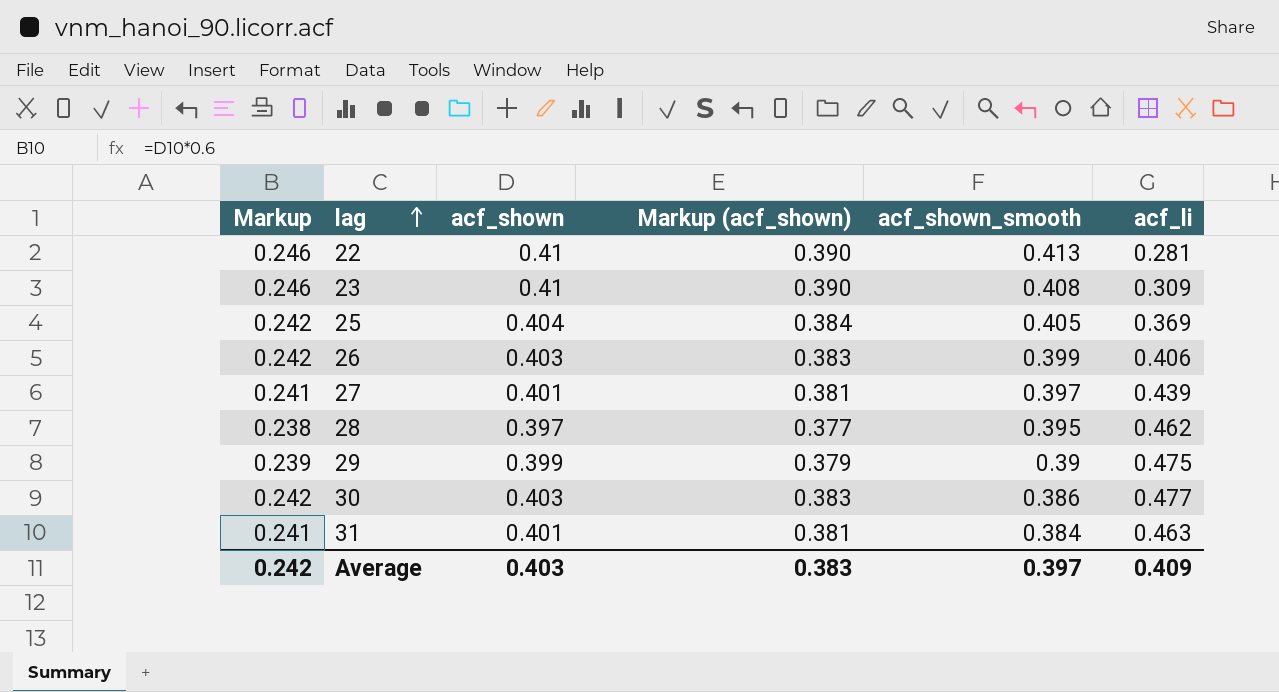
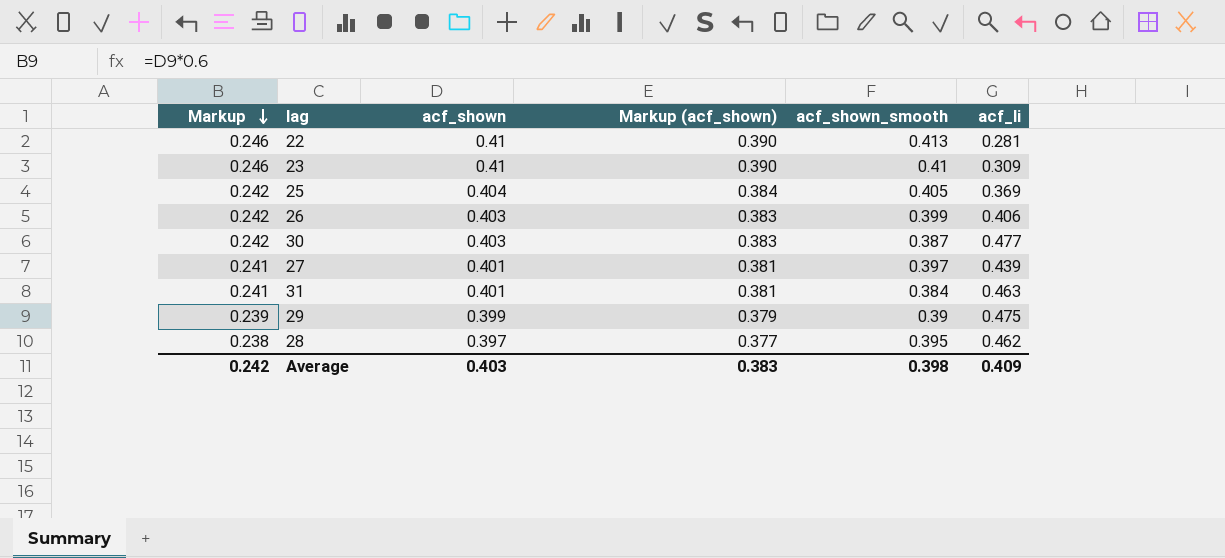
row order: lag ascending -> Markup descending
23 | acf_shown_smooth: 0.408 -> 0.41
30 | acf_shown_smooth: 0.386 -> 0.387
Average | acf_shown_smooth: 0.397 -> 0.398

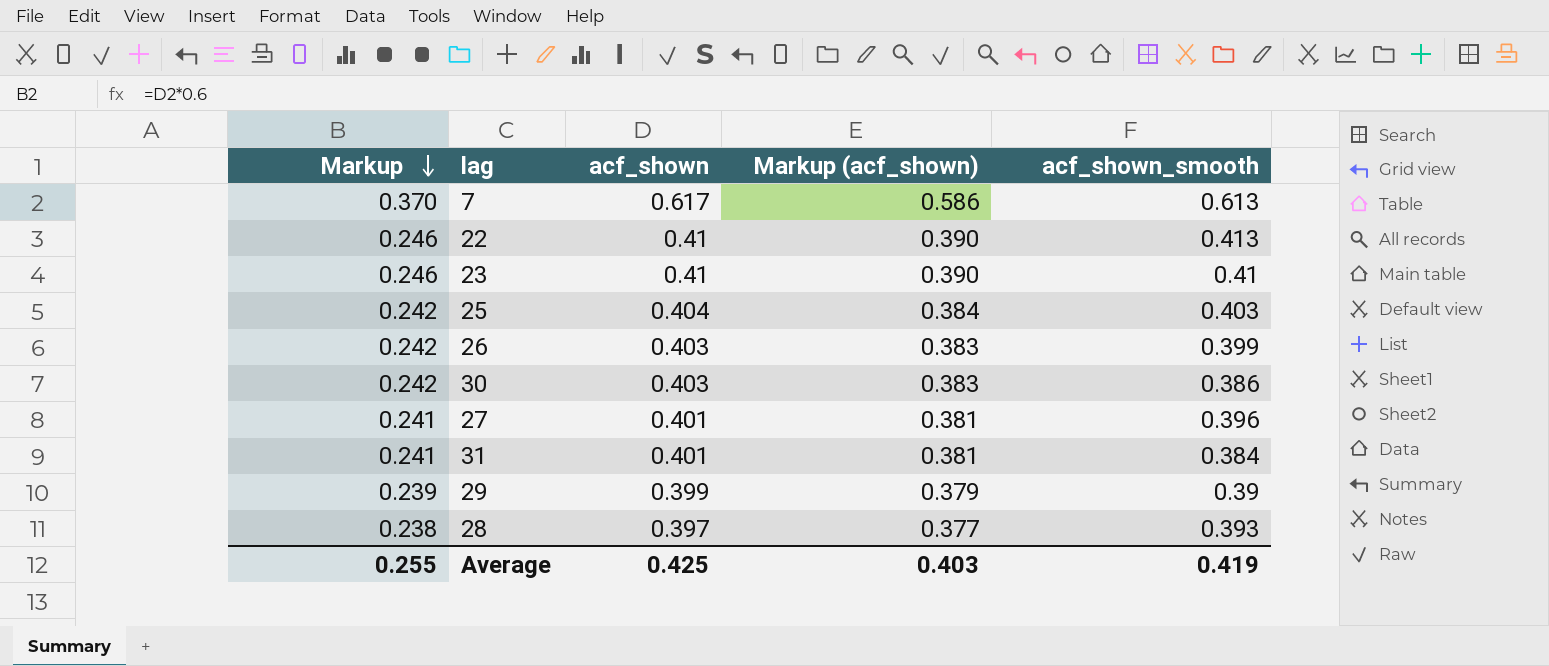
column acf_li | position: 6 -> none
row 7: none -> 0.370 | 0.617 | 0.586 | 0.613
25 | acf_shown_smooth: 0.405 -> 0.403
30 | acf_shown_smooth: 0.387 -> 0.386
27 | acf_shown_smooth: 0.397 -> 0.396
28 | acf_shown_smooth: 0.395 -> 0.393
Average | Markup: 0.242 -> 0.255
Average | acf_shown: 0.403 -> 0.425
Average | Markup (acf_shown): 0.383 -> 0.403
Average | acf_shown_smooth: 0.398 -> 0.419

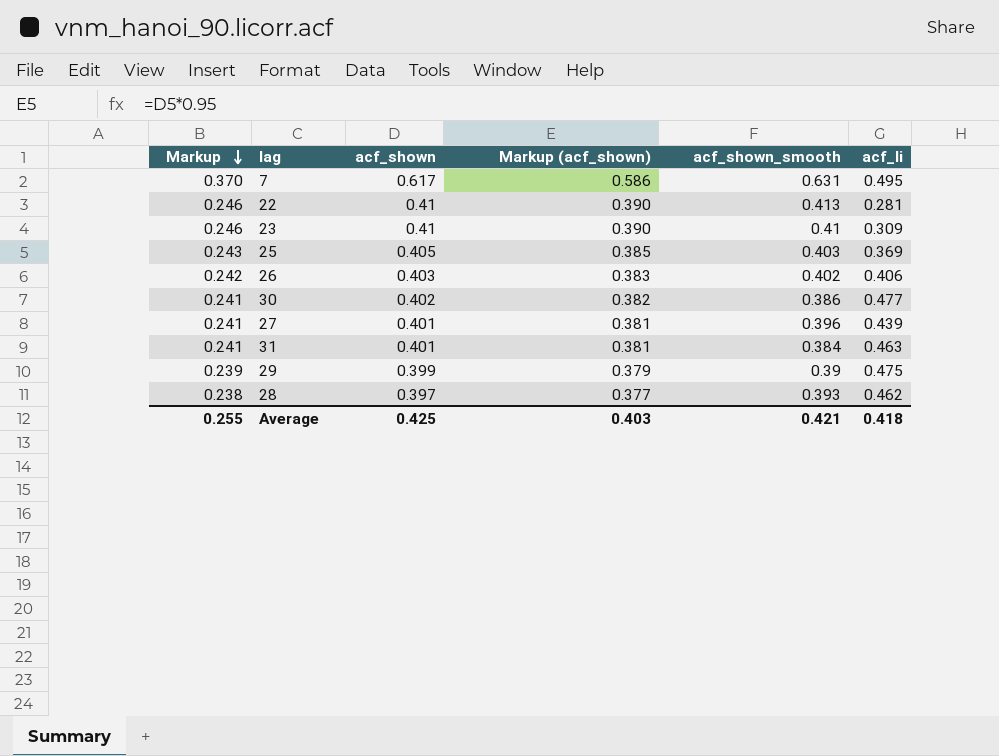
column acf_li | position: none -> 6
7 | acf_shown_smooth: 0.613 -> 0.631
25 | Markup: 0.242 -> 0.243
25 | acf_shown: 0.404 -> 0.405
25 | Markup (acf_shown): 0.384 -> 0.385
26 | acf_shown_smooth: 0.399 -> 0.402
30 | Markup: 0.242 -> 0.241
30 | acf_shown: 0.403 -> 0.402
30 | Markup (acf_shown): 0.383 -> 0.382
Average | acf_shown_smooth: 0.419 -> 0.421

